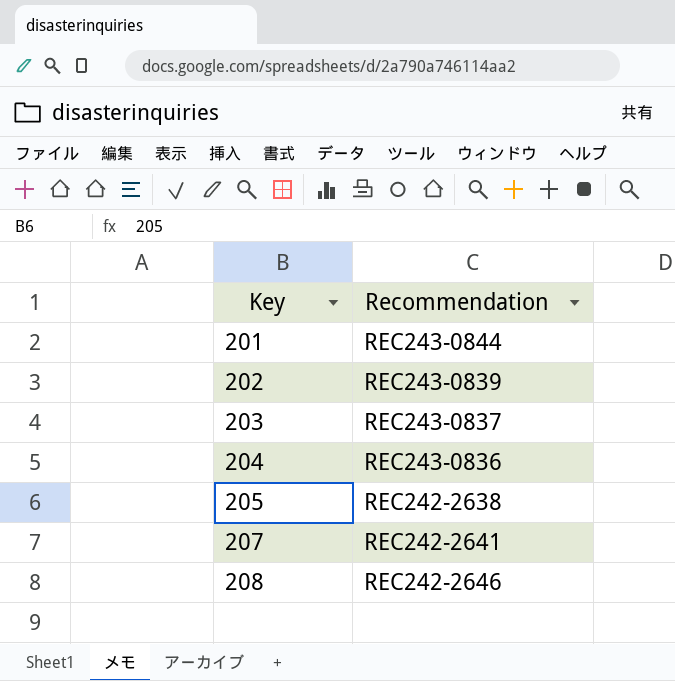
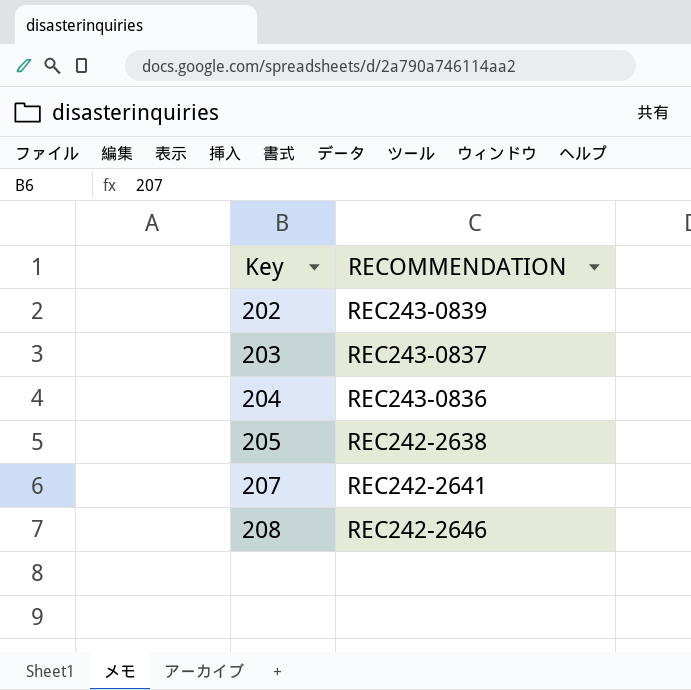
column name: Recommendation -> RECOMMENDATION
row 201: REC243-0844 -> none

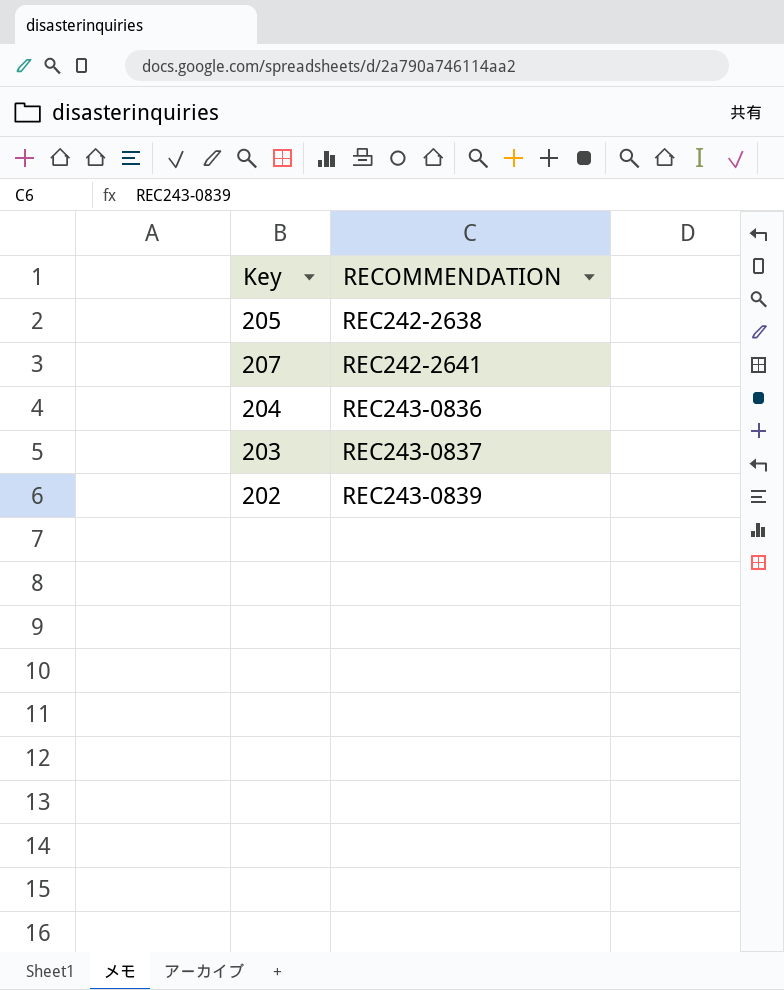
row order: Key ascending -> RECOMMENDATION ascending
row 208: REC242-2646 -> none

